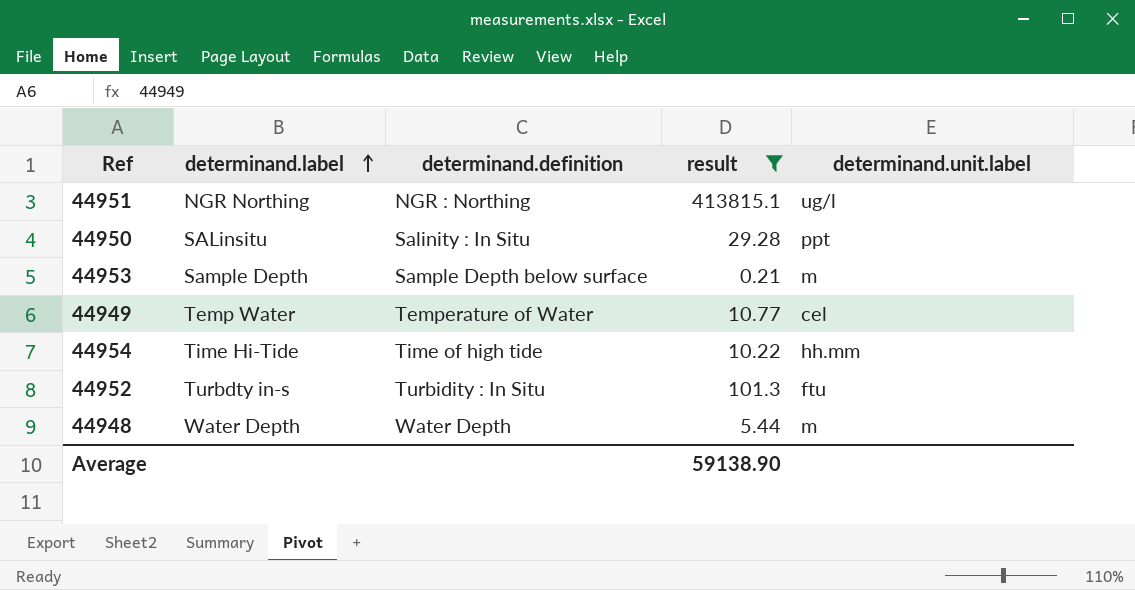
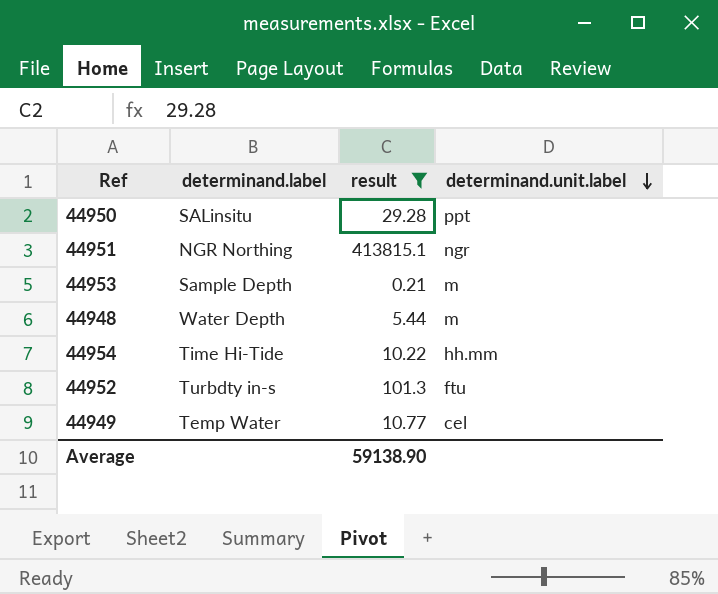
row order: determinand.label ascending -> determinand.unit.label descending
column determinand.definition | position: 3 -> none
44951 | determinand.unit.label: ug/l -> ngr

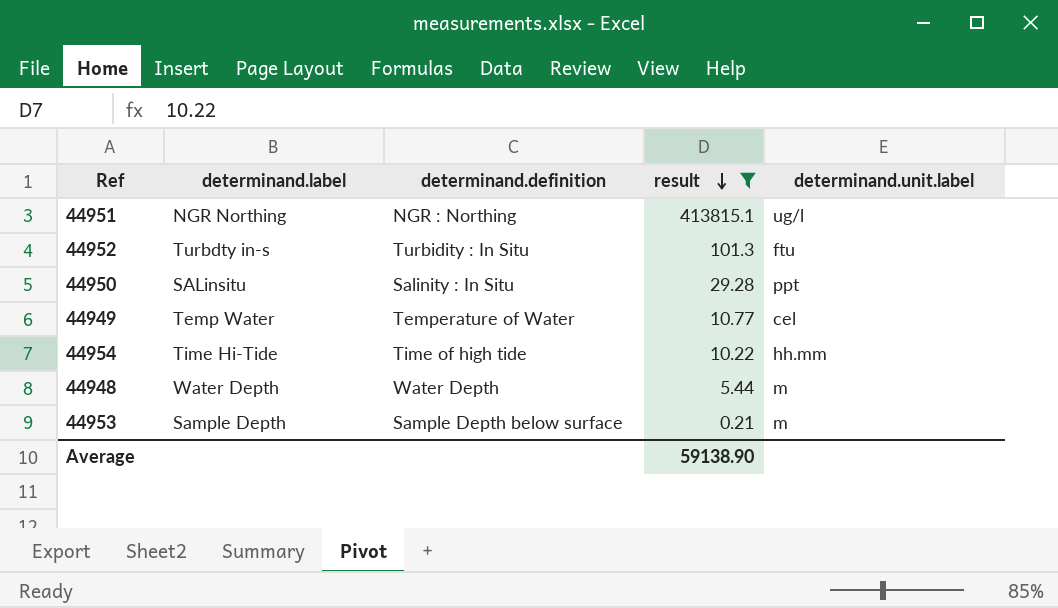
row order: determinand.unit.label descending -> result descending
column determinand.definition | position: none -> 3
44951 | determinand.unit.label: ngr -> ug/l

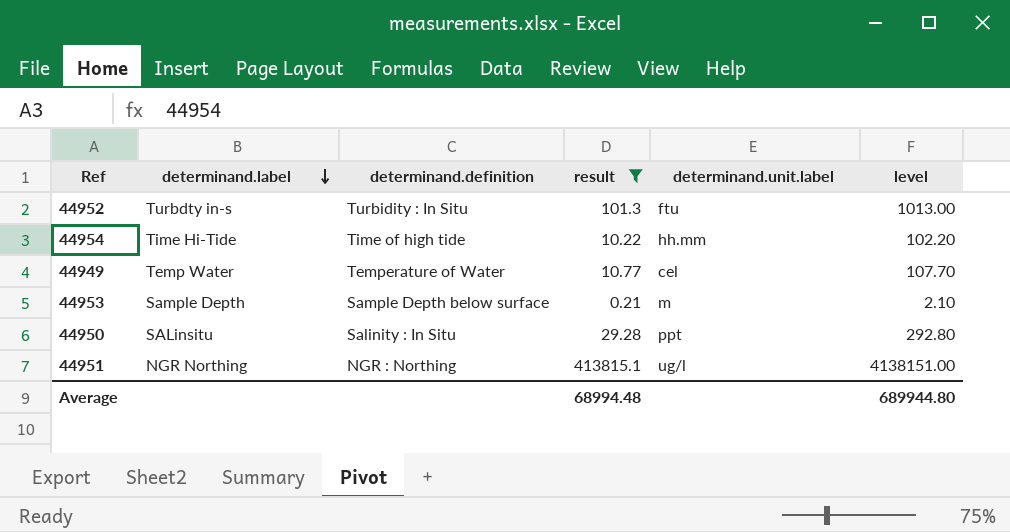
row order: result descending -> determinand.label descending
column level | formula: none -> [result] * 10
row 44948: Water Depth | Water Depth | 5.44 | m -> none
Average | result: 59138.90 -> 68994.48

